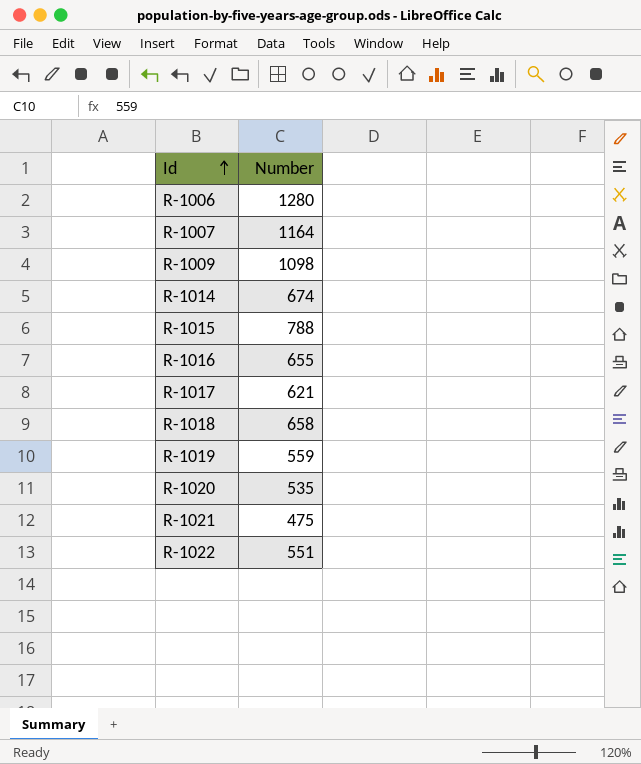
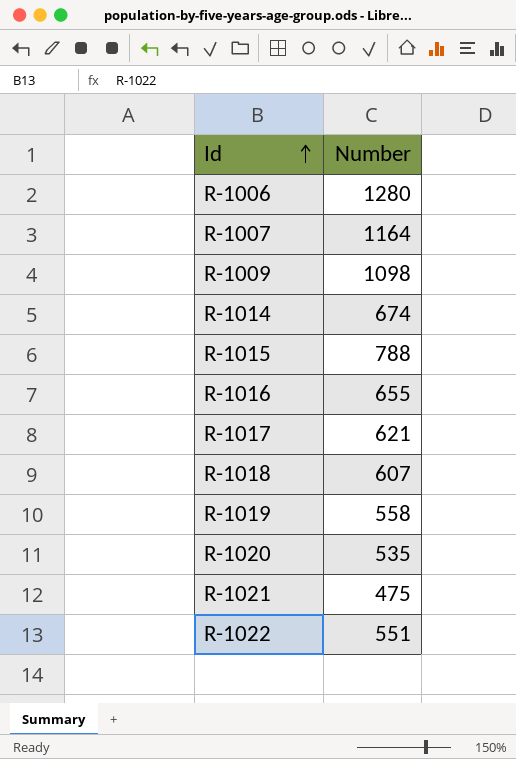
R-1018 | Number: 658 -> 607
R-1019 | Number: 559 -> 558

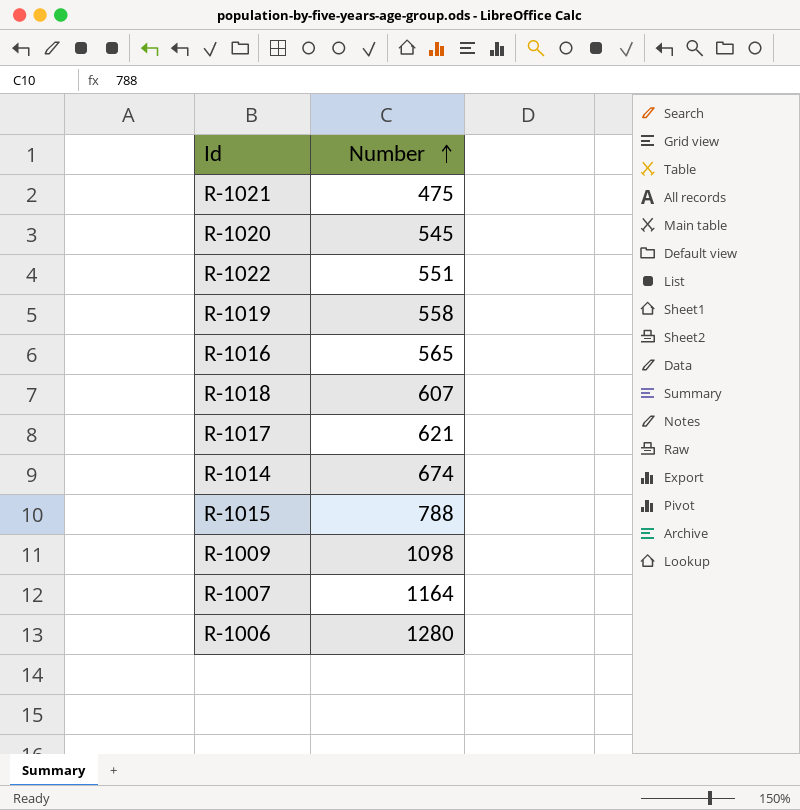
row order: Id ascending -> Number ascending
R-1020 | Number: 535 -> 545
R-1016 | Number: 655 -> 565

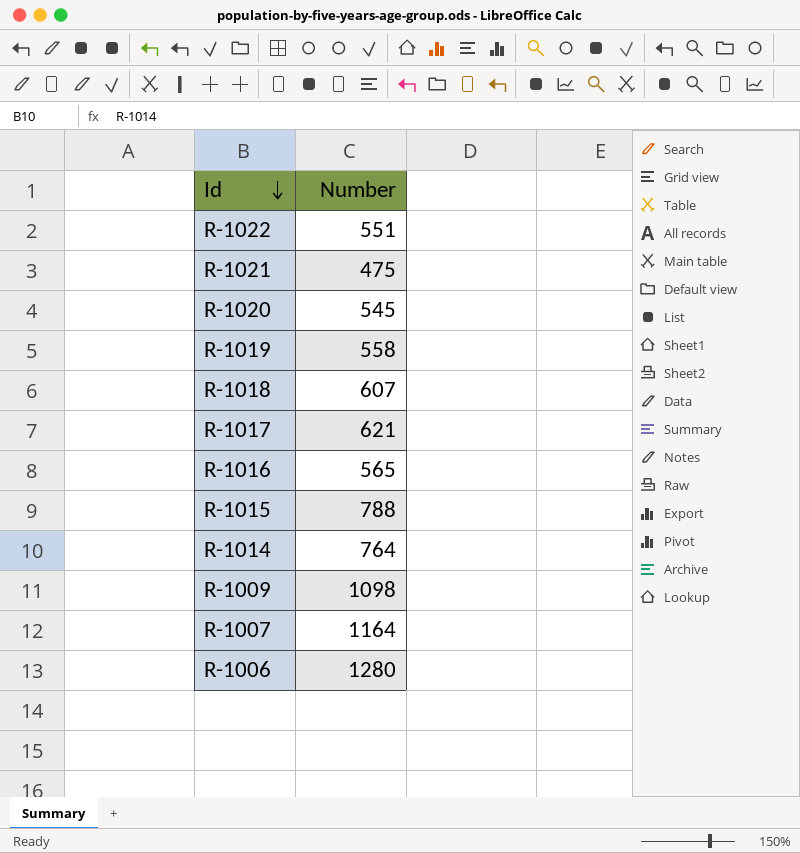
row order: Number ascending -> Id descending
R-1014 | Number: 674 -> 764

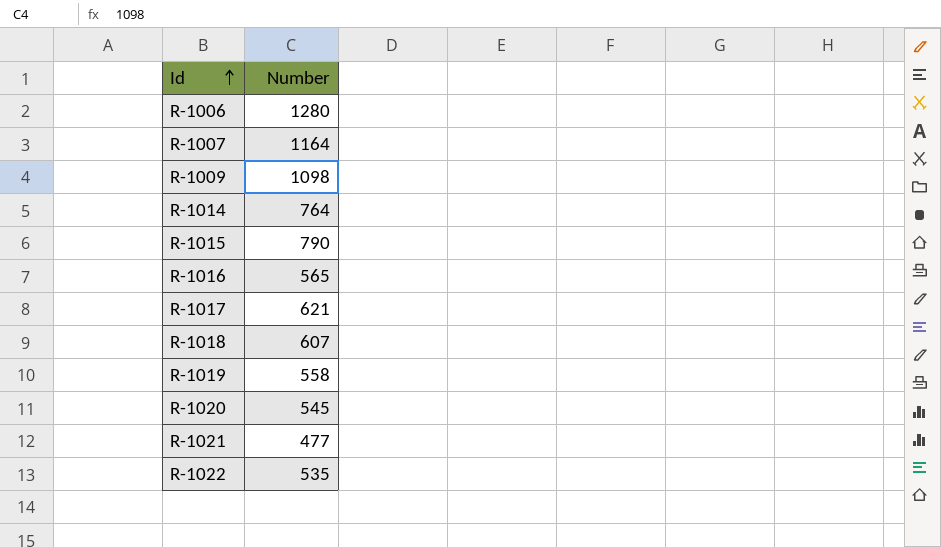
row order: Id descending -> Id ascending
R-1015 | Number: 788 -> 790
R-1021 | Number: 475 -> 477
R-1022 | Number: 551 -> 535

